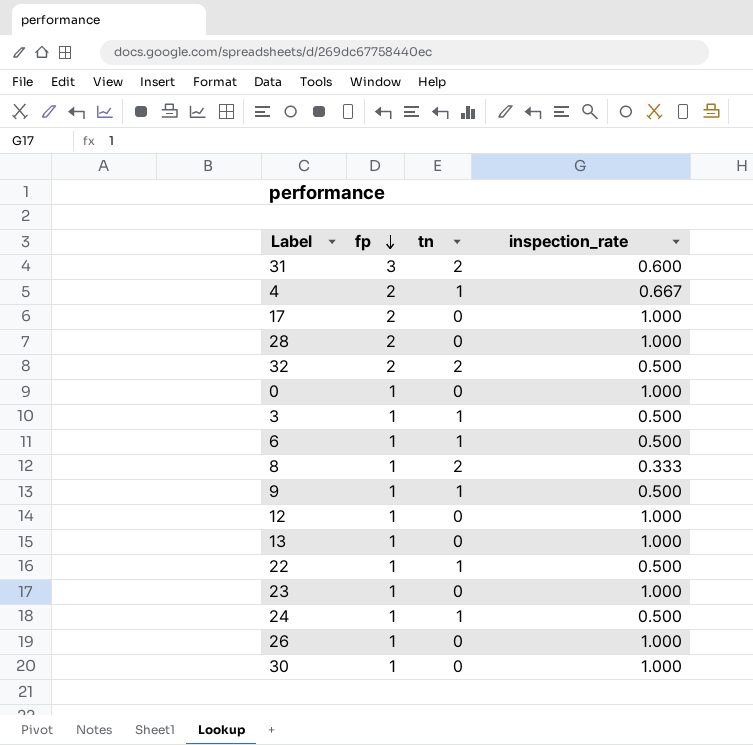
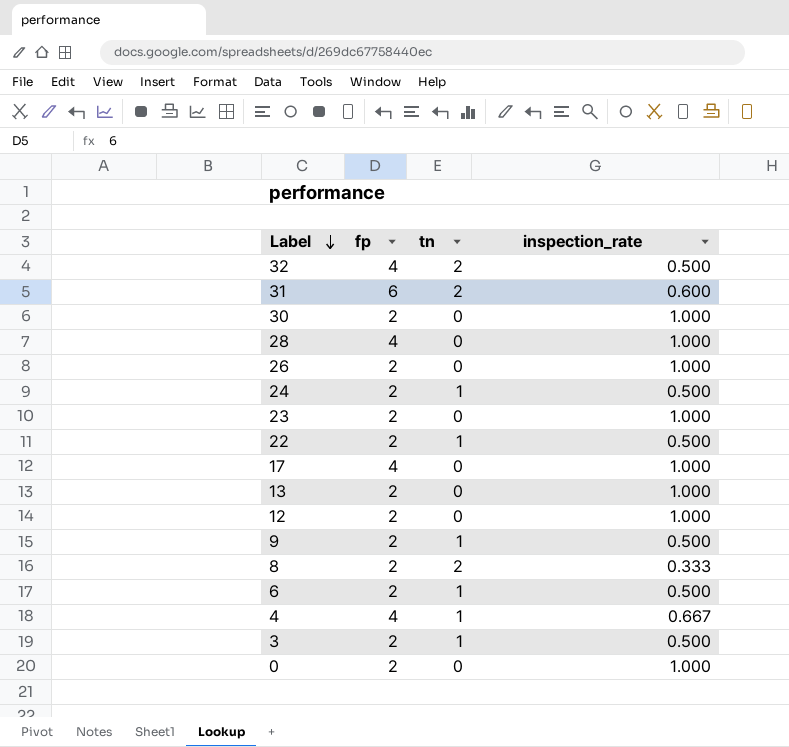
row order: fp descending -> Label descending
32 | fp: 2 -> 4
31 | fp: 3 -> 6
30 | fp: 1 -> 2
28 | fp: 2 -> 4
26 | fp: 1 -> 2
24 | fp: 1 -> 2
23 | fp: 1 -> 2
22 | fp: 1 -> 2
17 | fp: 2 -> 4
13 | fp: 1 -> 2
12 | fp: 1 -> 2
9 | fp: 1 -> 2
8 | fp: 1 -> 2
6 | fp: 1 -> 2
4 | fp: 2 -> 4
3 | fp: 1 -> 2
0 | fp: 1 -> 2

